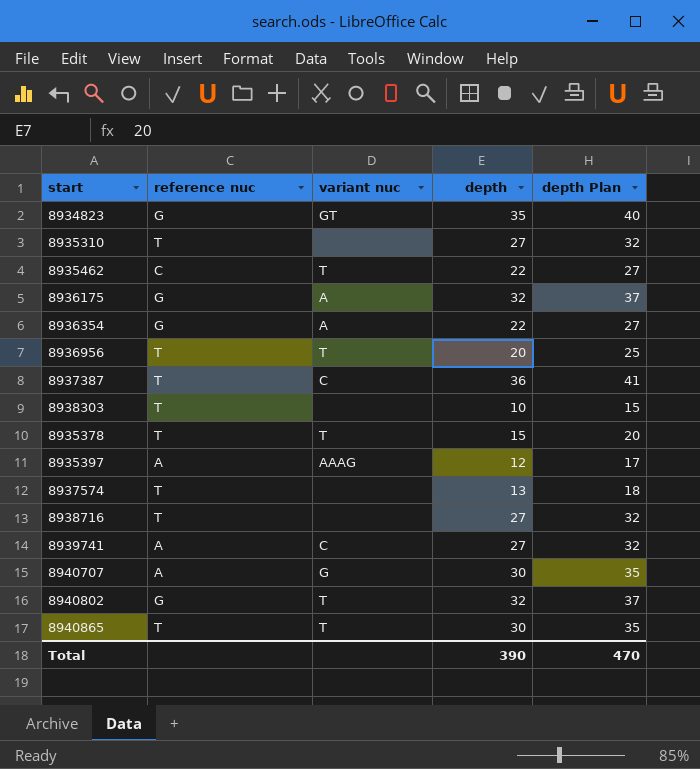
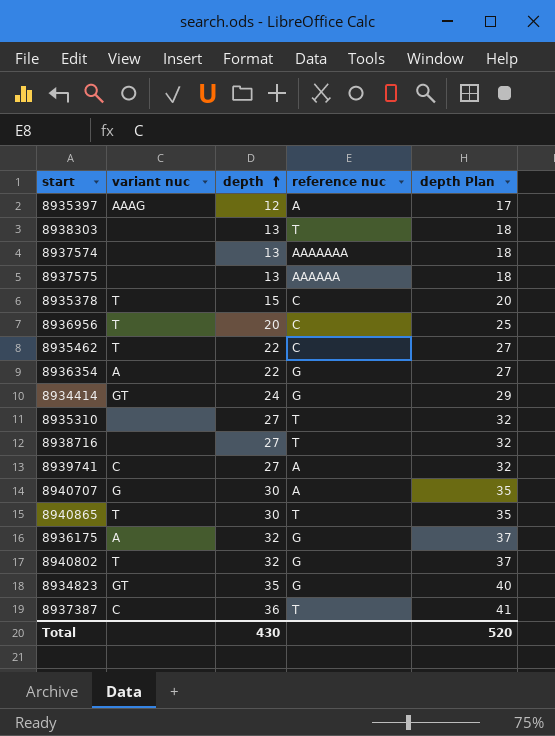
row order: none -> depth ascending
column reference nuc | position: 2 -> 4
8938303 | depth: 10 -> 13
8938303 | depth Plan: 15 -> 18
8937574 | reference nuc: T -> AAAAAAA
row 8937575: none -> none | 13 | AAAAAA | 18
8935378 | reference nuc: T -> C
8936956 | reference nuc: T -> C
row 8934414: none -> GT | 24 | G | 29
Total | depth: 390 -> 430
Total | depth Plan: 470 -> 520

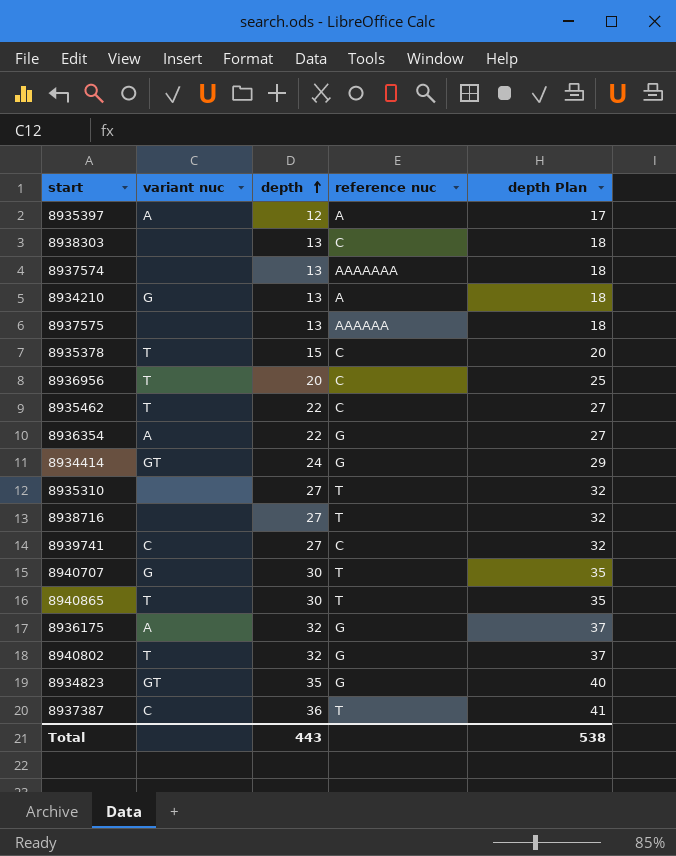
8935397 | variant nuc: AAAG -> A
8938303 | reference nuc: T -> C
row 8934210: none -> G | 13 | A | 18
8939741 | reference nuc: A -> C
8940707 | reference nuc: A -> T
Total | depth: 430 -> 443
Total | depth Plan: 520 -> 538

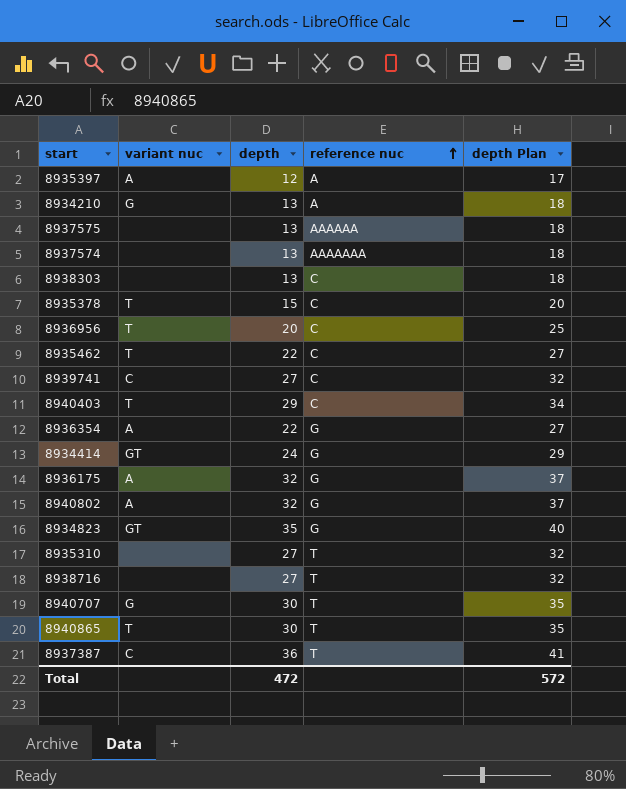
row order: depth ascending -> reference nuc ascending
row 8940403: none -> T | 29 | C | 34
8940802 | variant nuc: T -> A
Total | depth: 443 -> 472
Total | depth Plan: 538 -> 572

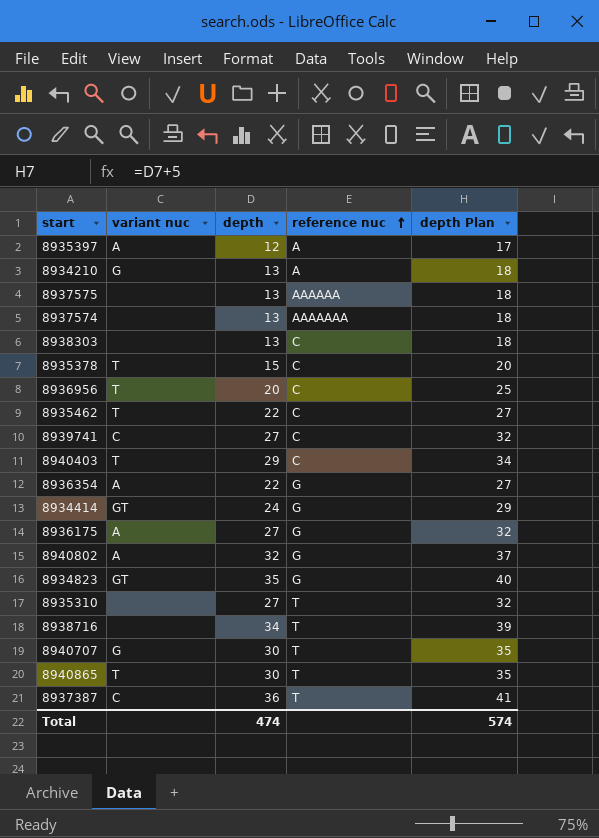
8936175 | depth: 32 -> 27
8936175 | depth Plan: 37 -> 32
8938716 | depth: 27 -> 34
8938716 | depth Plan: 32 -> 39
Total | depth: 472 -> 474
Total | depth Plan: 572 -> 574

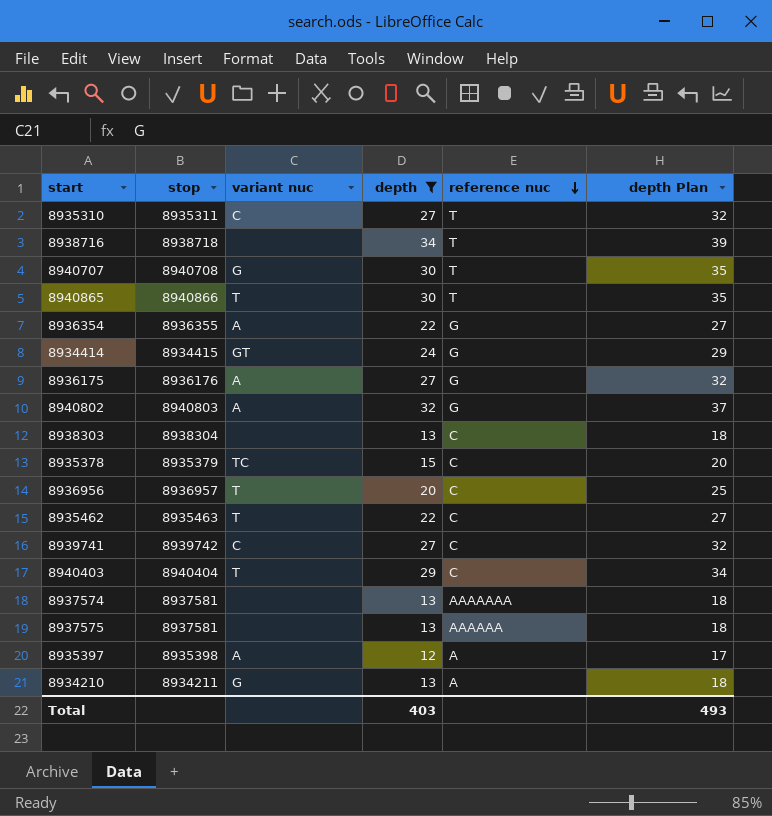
filter: none -> depth <= 34
row order: reference nuc ascending -> reference nuc descending
column stop | position: none -> 2
8935310 | variant nuc: none -> C
8935378 | variant nuc: T -> TC
Total | depth: 474 -> 403
Total | depth Plan: 574 -> 493

